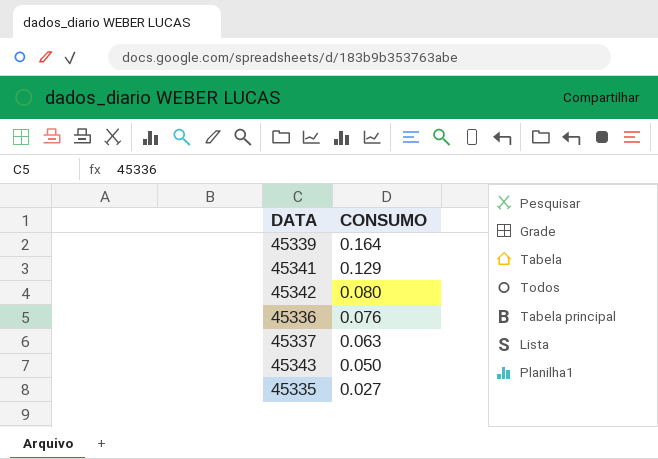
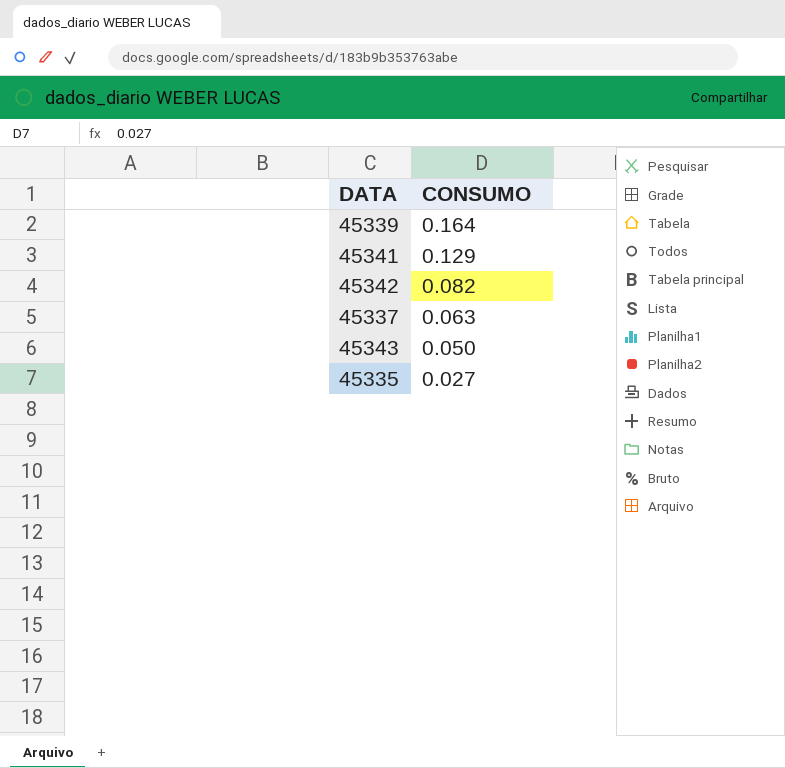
row 45336: 0.076 -> none
45342 | CONSUMO: 0.080 -> 0.082

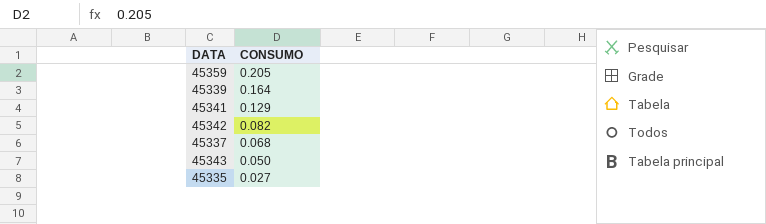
row 45359: none -> 0.205
45337 | CONSUMO: 0.063 -> 0.068

